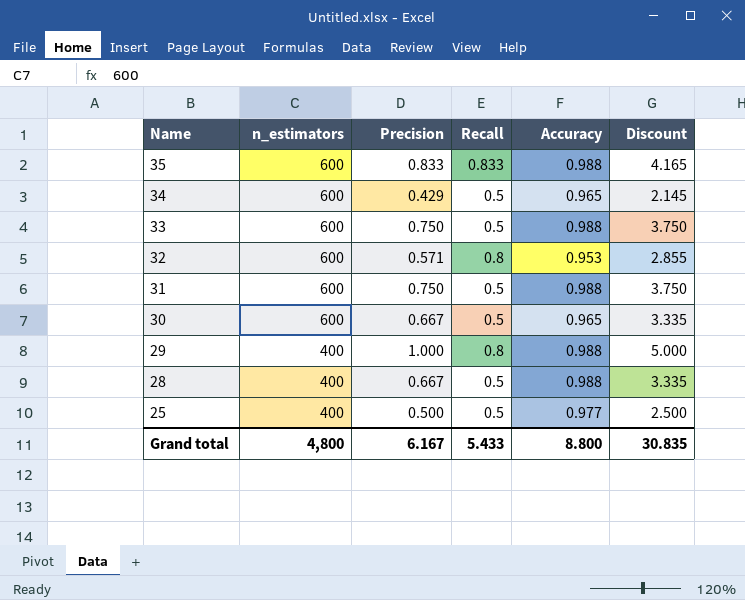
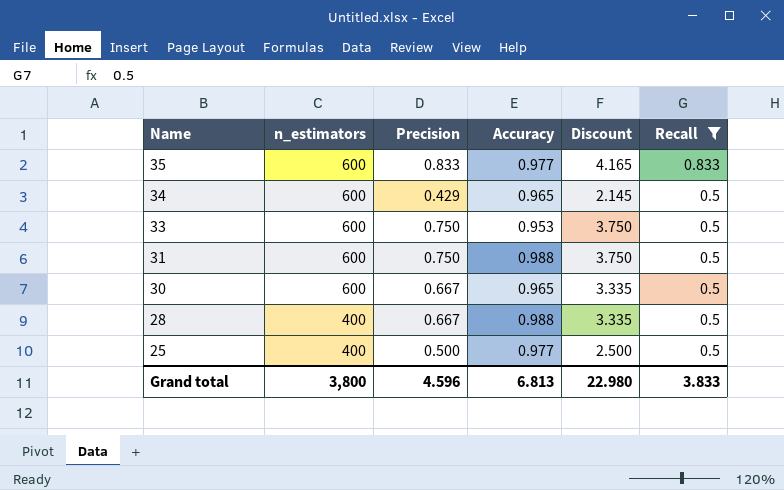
filter: none -> Recall != 0.8
column Recall | position: 4 -> 6
35 | Accuracy: 0.988 -> 0.977
33 | Accuracy: 0.988 -> 0.953
Grand total | n_estimators: 4,800 -> 3,800
Grand total | Precision: 6.167 -> 4.596
Grand total | Accuracy: 8.800 -> 6.813
Grand total | Discount: 30.835 -> 22.980
Grand total | Recall: 5.433 -> 3.833

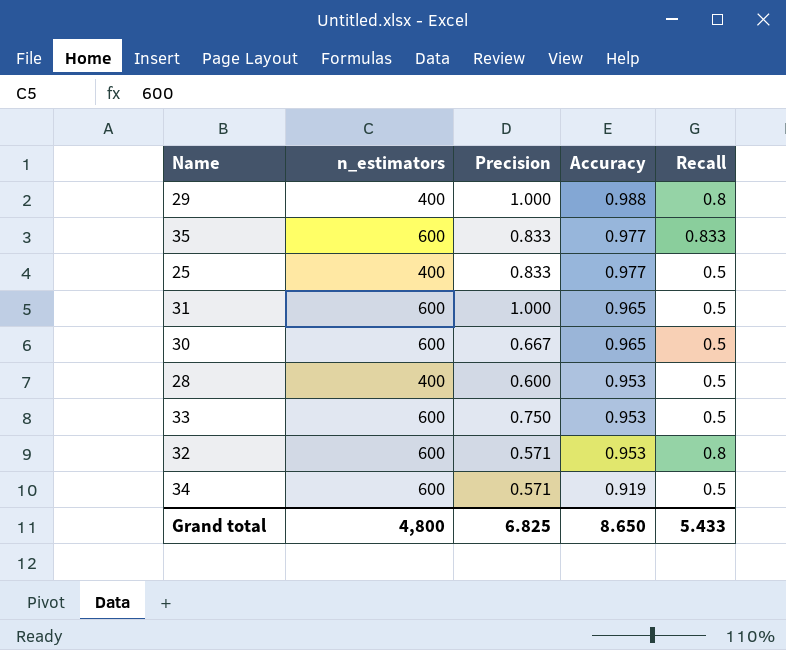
filter: Recall != 0.8 -> none
row order: Name descending -> Accuracy descending
column Discount | formula: [Precision] * 5 -> none
25 | Precision: 0.500 -> 0.833
31 | Precision: 0.750 -> 1.000
31 | Accuracy: 0.988 -> 0.965
28 | Precision: 0.667 -> 0.600
28 | Accuracy: 0.988 -> 0.953
34 | Precision: 0.429 -> 0.571
34 | Accuracy: 0.965 -> 0.919
Grand total | n_estimators: 3,800 -> 4,800
Grand total | Precision: 4.596 -> 6.825
Grand total | Accuracy: 6.813 -> 8.650
Grand total | Recall: 3.833 -> 5.433

